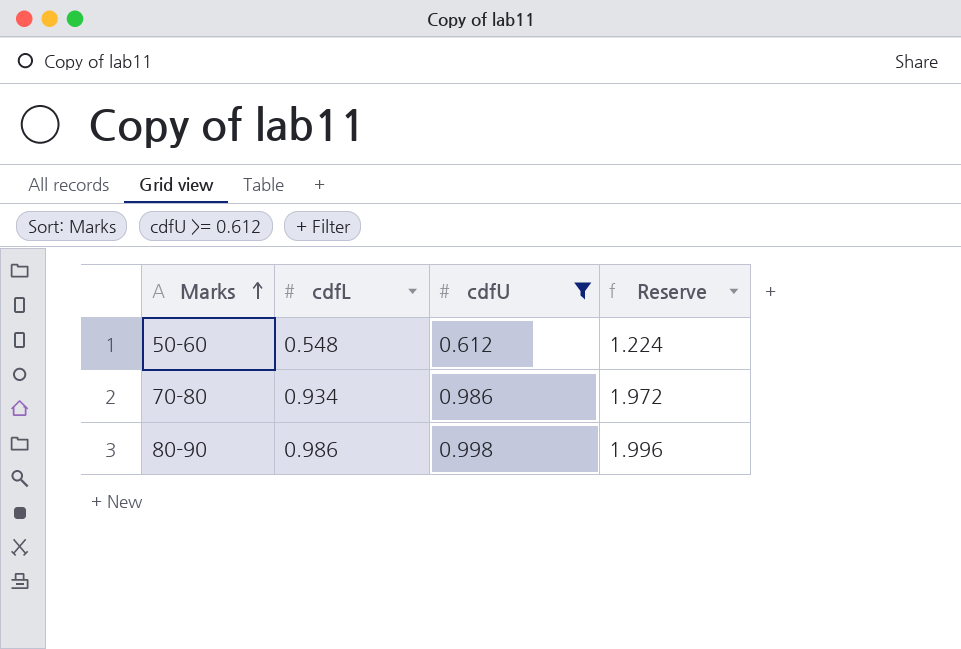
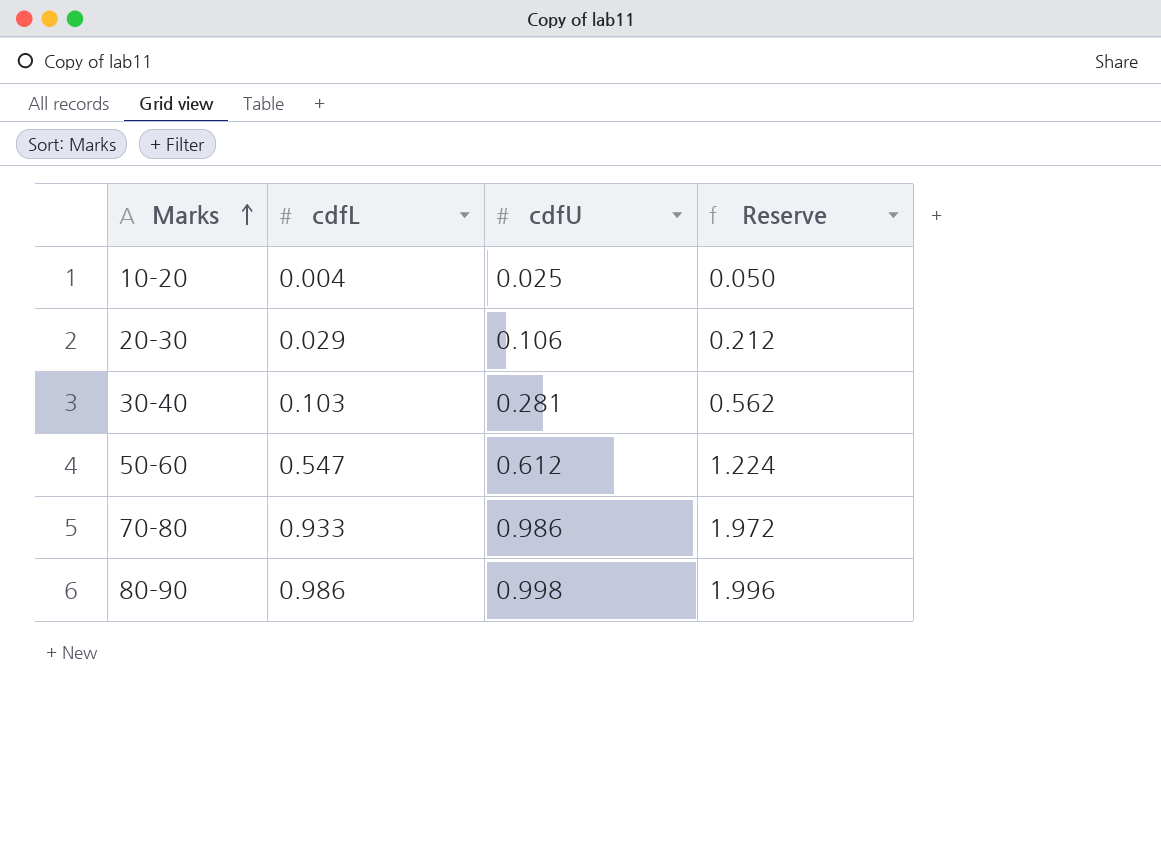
filter: cdfU >= 0.612 -> none
50-60 | cdfL: 0.548 -> 0.547
70-80 | cdfL: 0.934 -> 0.933

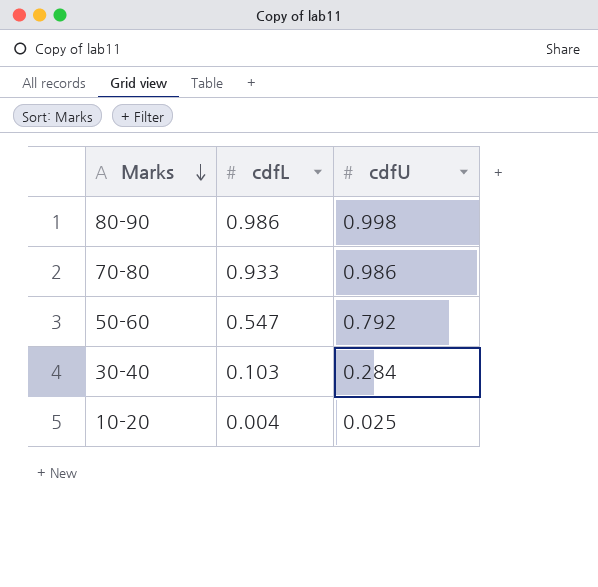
row order: Marks ascending -> Marks descending
column Reserve | formula: [cdfU] * 2 -> none
row 20-30: 0.029 | 0.106 | 0.212 -> none
50-60 | cdfU: 0.612 -> 0.792
30-40 | cdfU: 0.281 -> 0.284

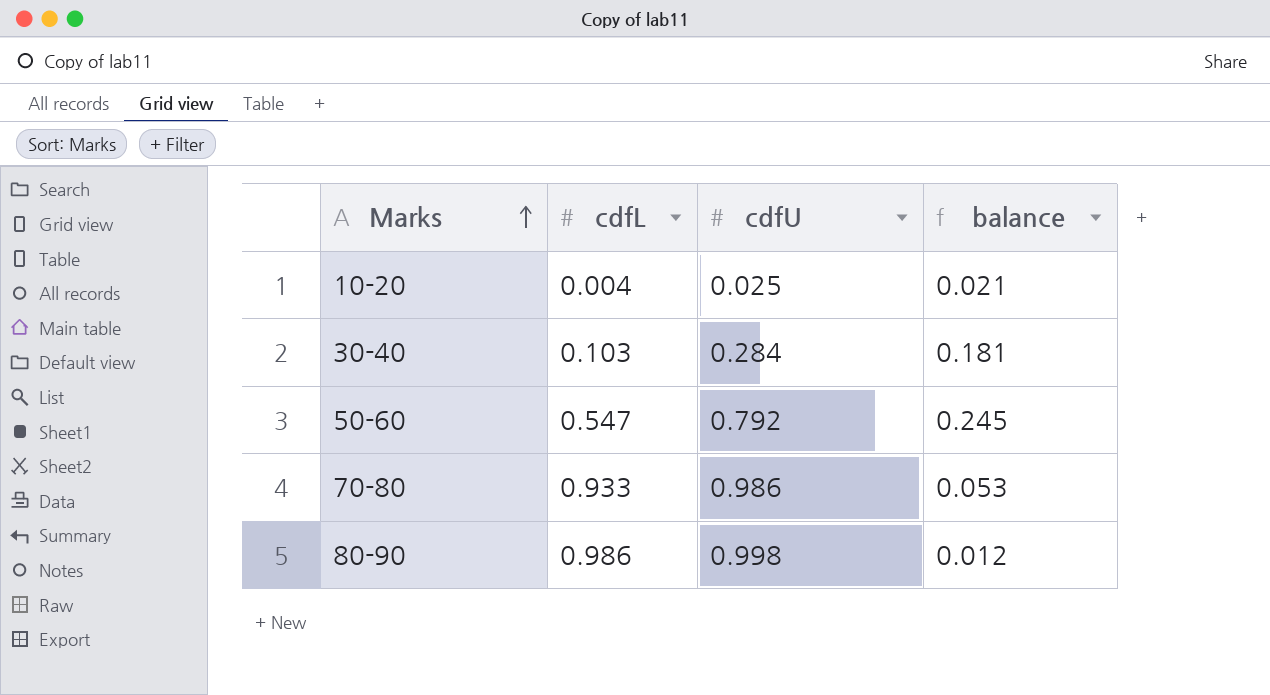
row order: Marks descending -> Marks ascending
column balance | formula: none -> [cdfU] - [cdfL]

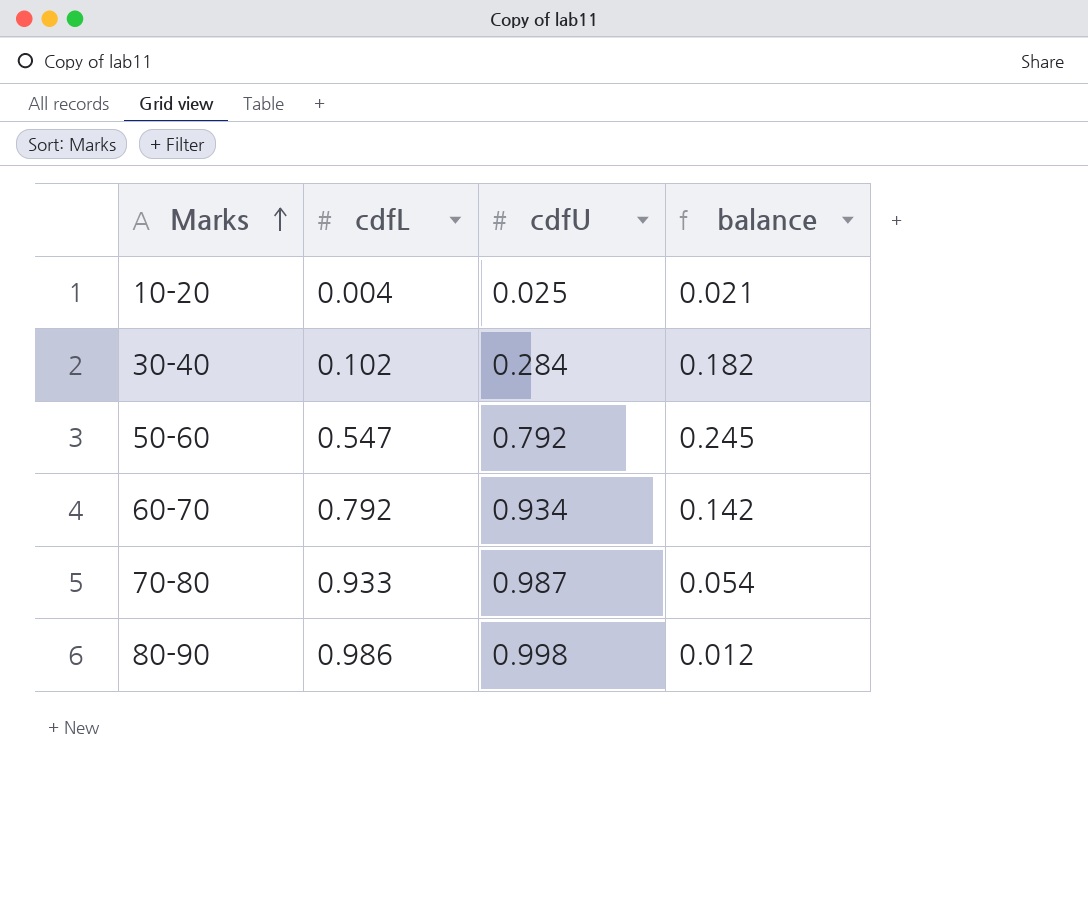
30-40 | cdfL: 0.103 -> 0.102
30-40 | balance: 0.181 -> 0.182
row 60-70: none -> 0.792 | 0.934 | 0.142
70-80 | cdfU: 0.986 -> 0.987
70-80 | balance: 0.053 -> 0.054

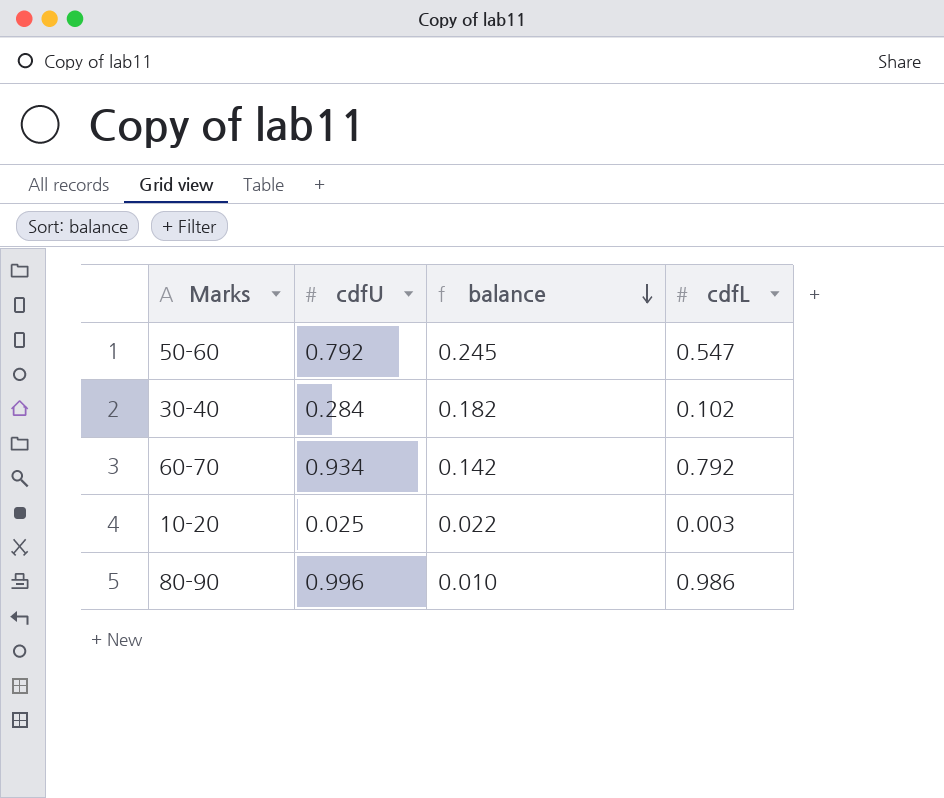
row order: Marks ascending -> balance descending
column cdfL | position: 2 -> 4
row 70-80: 0.933 | 0.987 | 0.054 -> none
10-20 | balance: 0.021 -> 0.022
10-20 | cdfL: 0.004 -> 0.003
80-90 | cdfU: 0.998 -> 0.996
80-90 | balance: 0.012 -> 0.010

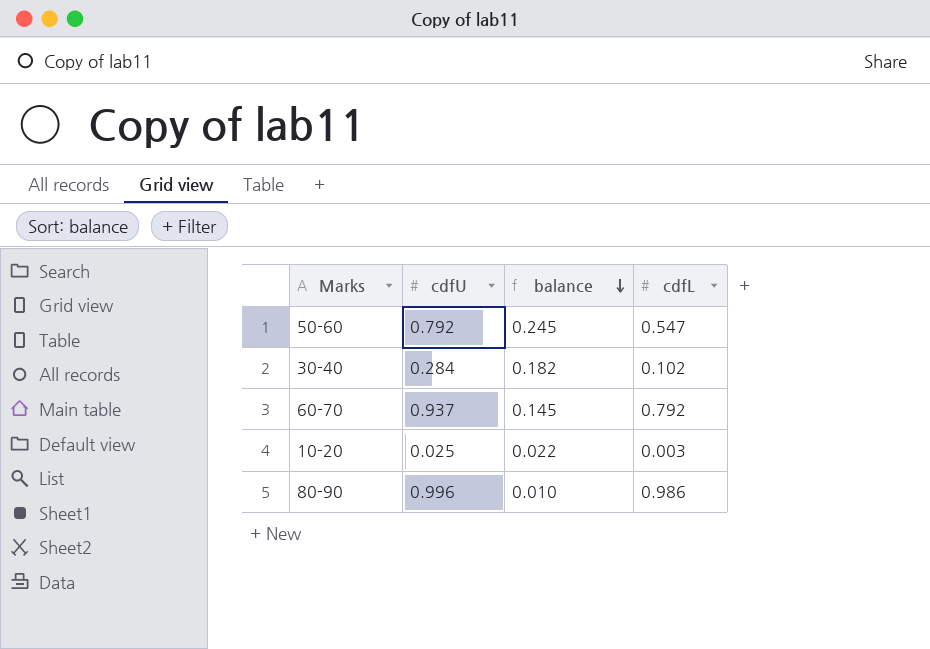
60-70 | cdfU: 0.934 -> 0.937
60-70 | balance: 0.142 -> 0.145

